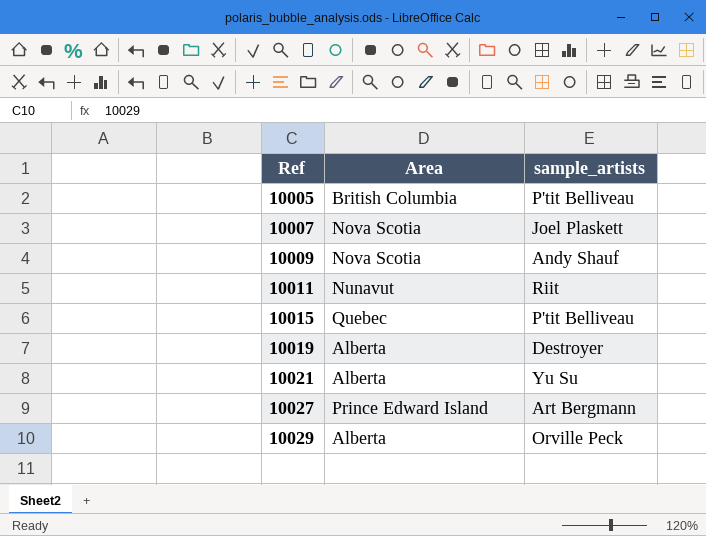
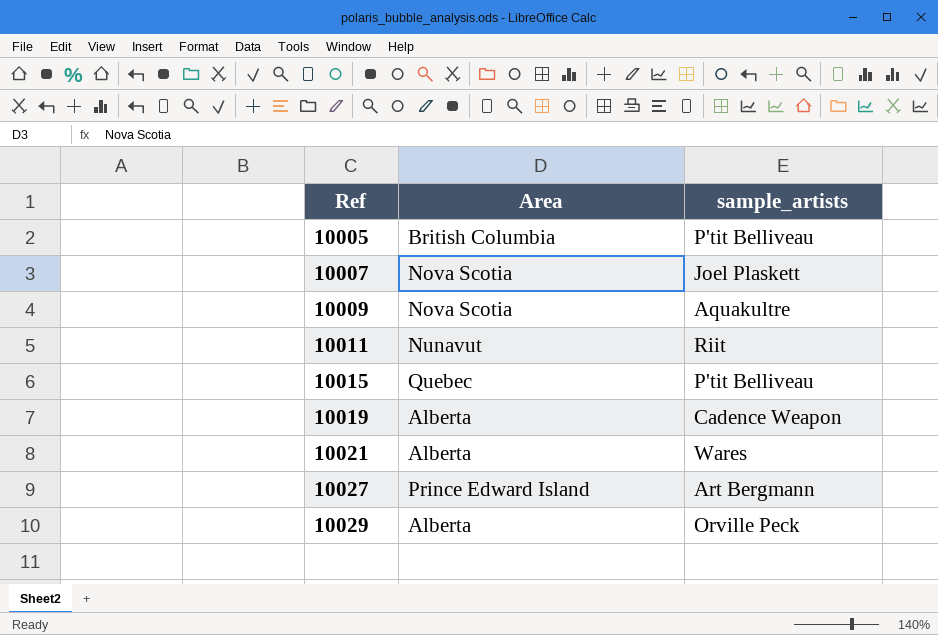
10009 | sample_artists: Andy Shauf -> Aquakultre
10019 | sample_artists: Destroyer -> Cadence Weapon
10021 | sample_artists: Yu Su -> Wares

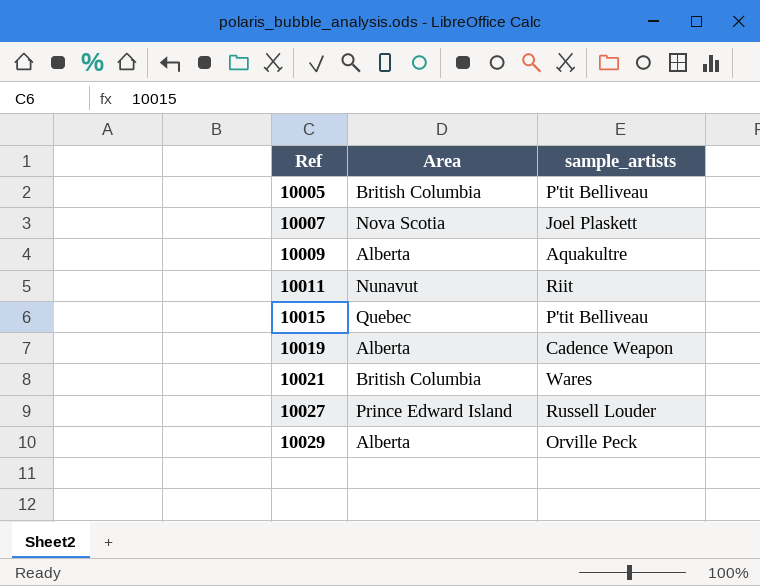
10009 | Area: Nova Scotia -> Alberta
10021 | Area: Alberta -> British Columbia
10027 | sample_artists: Art Bergmann -> Russell Louder

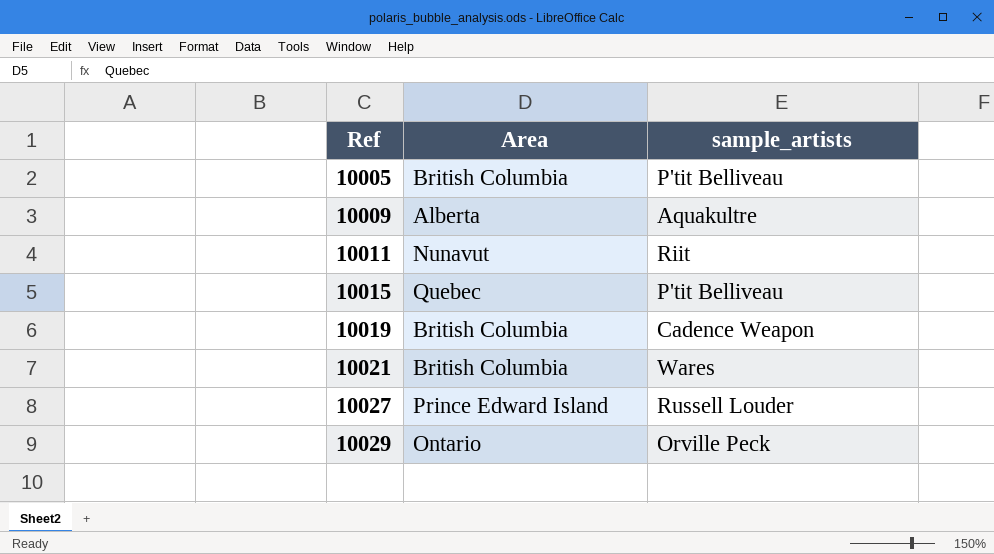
row 10007: Nova Scotia | Joel Plaskett -> none
10019 | Area: Alberta -> British Columbia
10029 | Area: Alberta -> Ontario

